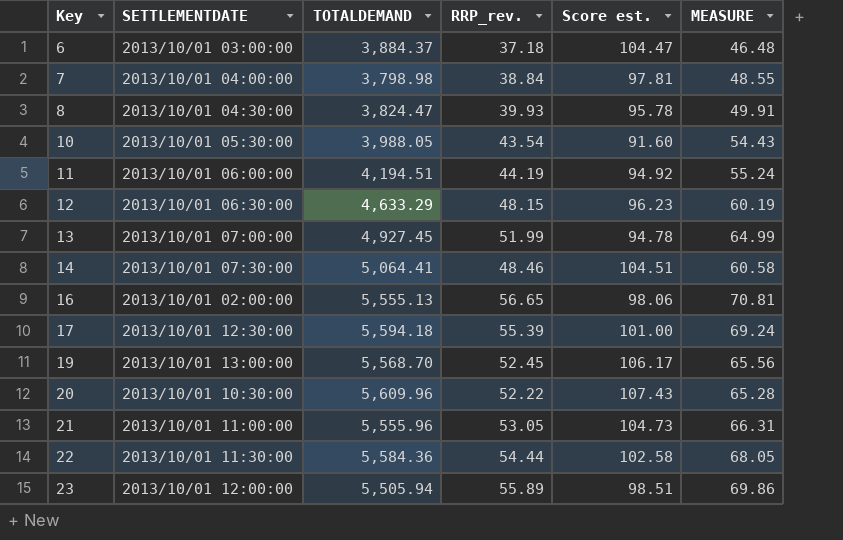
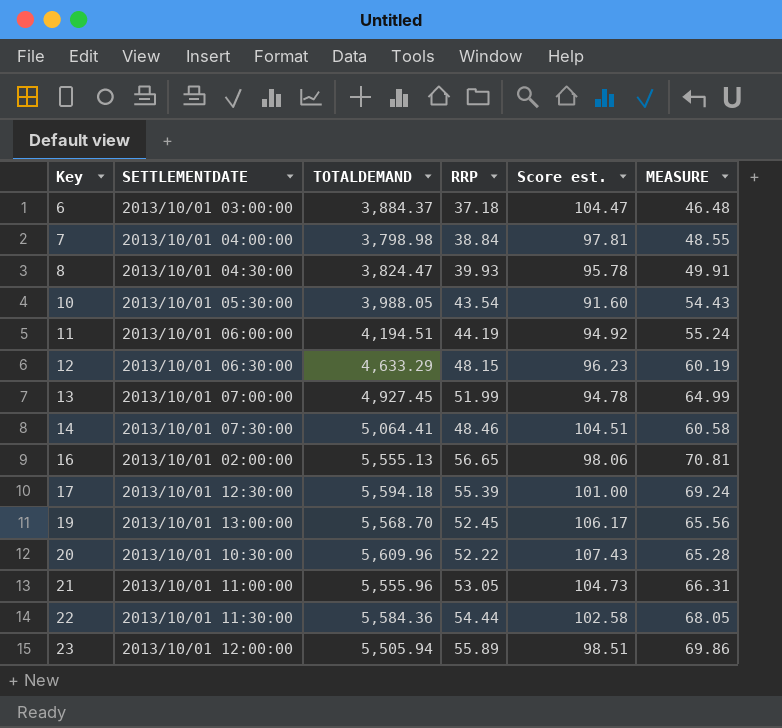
column name: RRP_rev. -> RRP

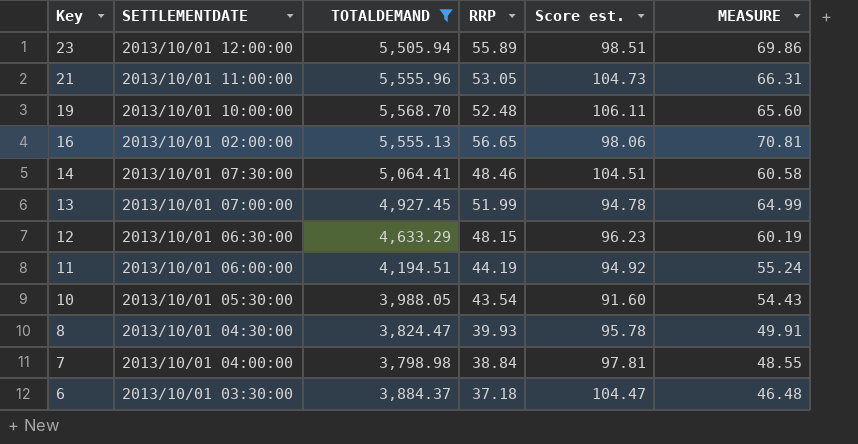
filter: none -> TOTALDEMAND <= 5,568.70
row order: Key ascending -> Key descending
19 | SETTLEMENTDATE: 2013/10/01 13:00:00 -> 2013/10/01 10:00:00
19 | RRP: 52.45 -> 52.48
19 | Score est.: 106.17 -> 106.11
19 | MEASURE: 65.56 -> 65.60
6 | SETTLEMENTDATE: 2013/10/01 03:00:00 -> 2013/10/01 03:30:00

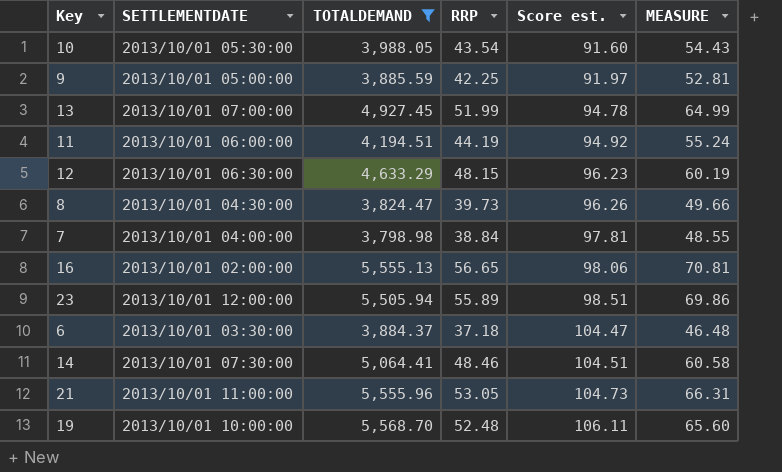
row order: Key descending -> Score est. ascending
row 9: none -> 2013/10/01 05:00:00 | 3,885.59 | 42.25 | 91.97 | 52.81
8 | RRP: 39.93 -> 39.73
8 | Score est.: 95.78 -> 96.26
8 | MEASURE: 49.91 -> 49.66

